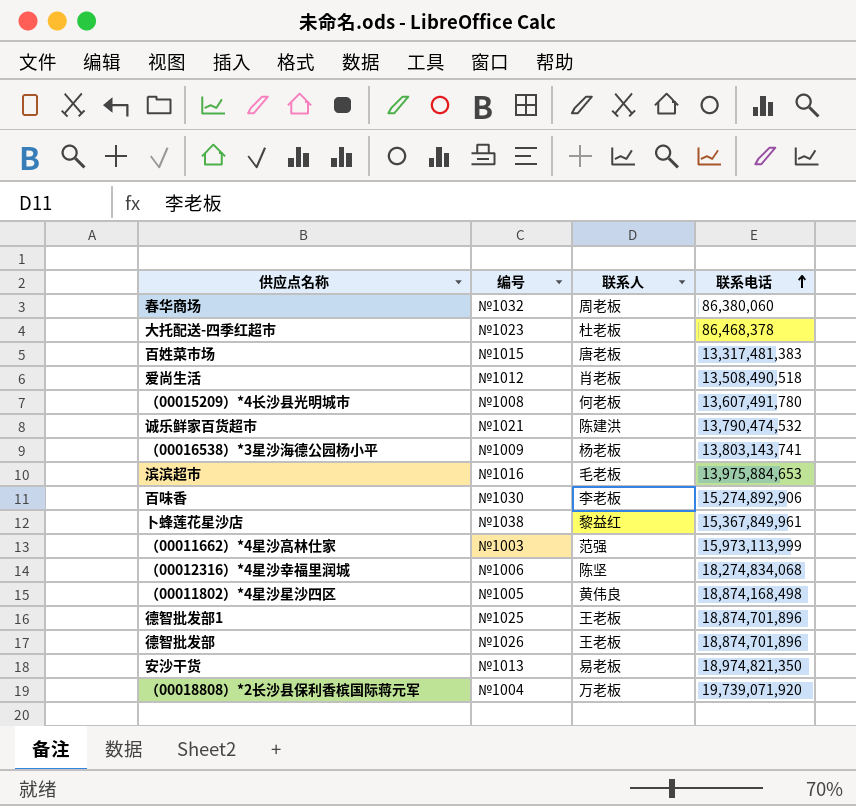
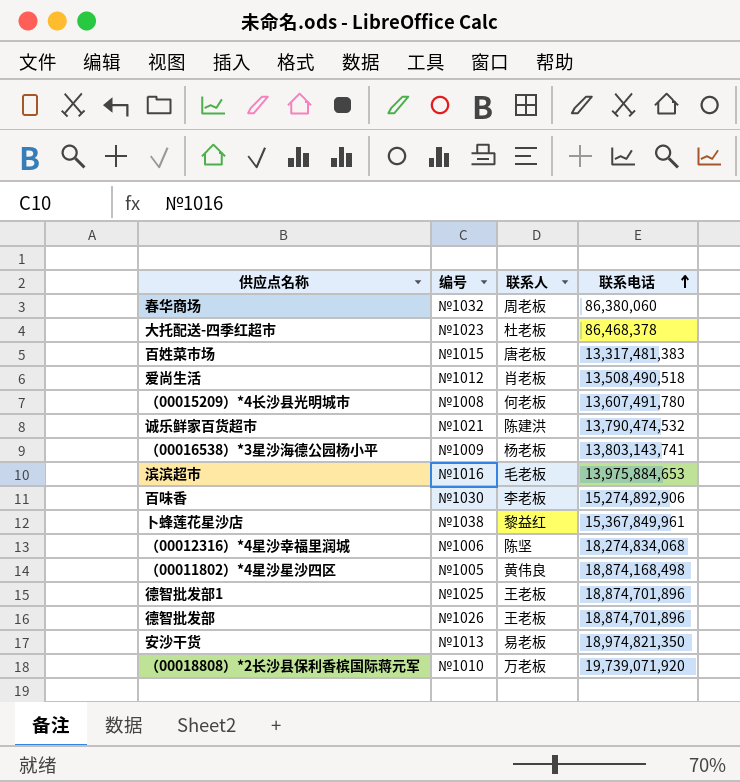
row （00011662）*4星沙高林仕家: №1003 | 范强 | 15,973,113,999 -> none
（00018808）*2长沙县保利香槟国际蒋元军 | 编号: №1004 -> №1010

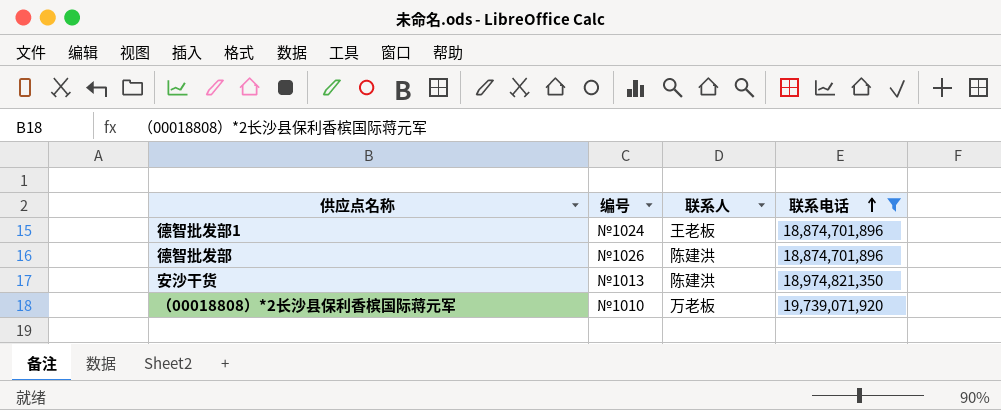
filter: none -> 联系电话 >= 18,874,701,896
德智批发部1 | 编号: №1025 -> №1024
德智批发部 | 联系人: 王老板 -> 陈建洪
安沙干货 | 联系人: 易老板 -> 陈建洪

